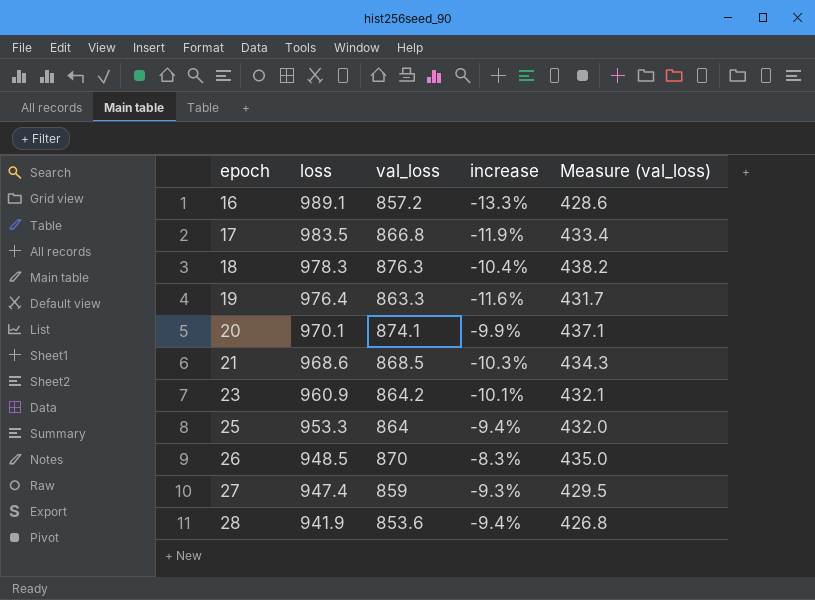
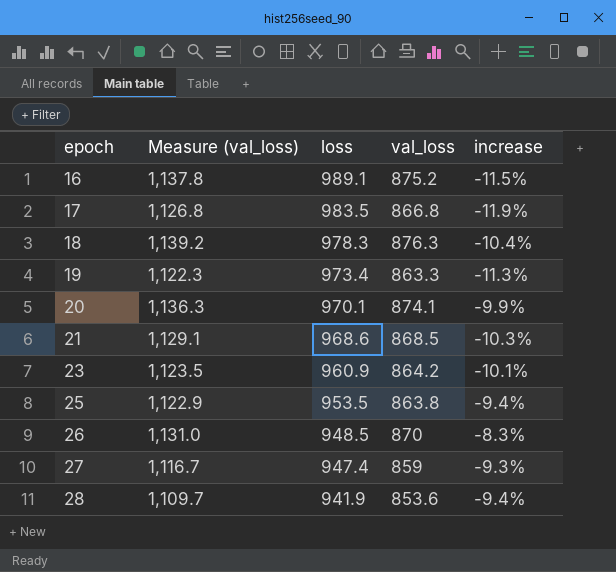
column Measure (val_loss) | formula: [val_loss] * 0.5 -> [val_loss] * 1.3
column Measure (val_loss) | position: 5 -> 2
16 | val_loss: 857.2 -> 875.2
16 | increase: -13.3% -> -11.5%
19 | loss: 976.4 -> 973.4
19 | increase: -11.6% -> -11.3%
25 | loss: 953.3 -> 953.5
25 | val_loss: 864 -> 863.8

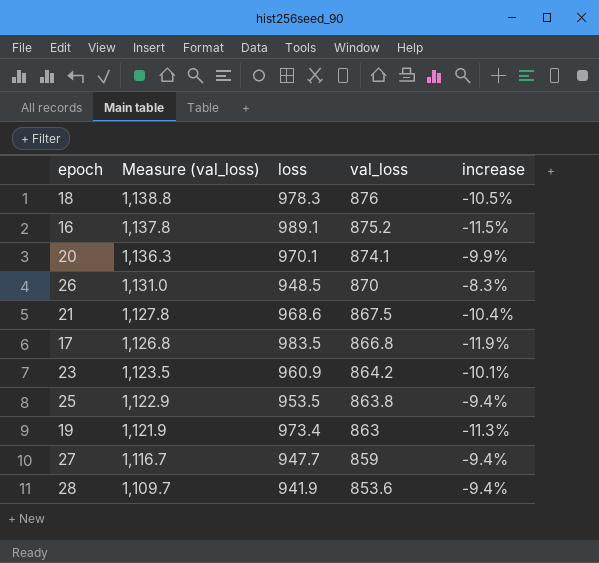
row order: epoch ascending -> Measure (val_loss) descending
18 | Measure (val_loss): 1,139.2 -> 1,138.8
18 | val_loss: 876.3 -> 876
18 | increase: -10.4% -> -10.5%
21 | Measure (val_loss): 1,129.1 -> 1,127.8
21 | val_loss: 868.5 -> 867.5
21 | increase: -10.3% -> -10.4%
19 | Measure (val_loss): 1,122.3 -> 1,121.9
19 | val_loss: 863.3 -> 863
27 | loss: 947.4 -> 947.7
27 | increase: -9.3% -> -9.4%

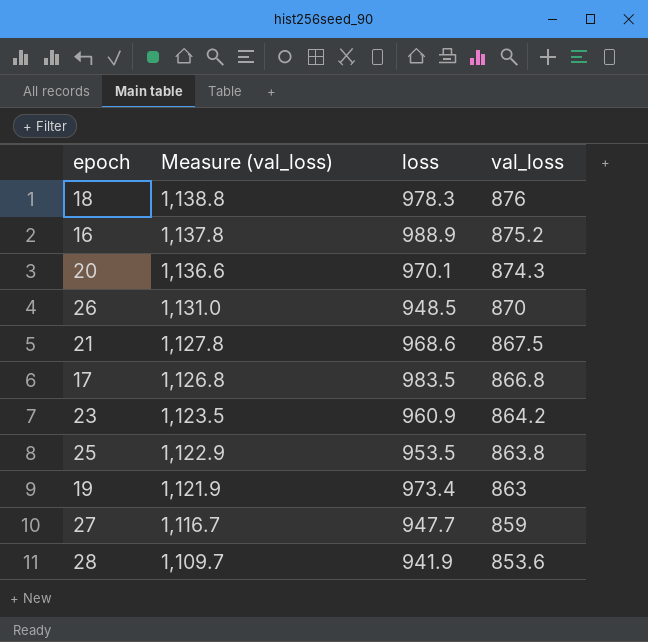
column increase | formula: ([val_loss] - [loss]) / [loss] -> none
16 | loss: 989.1 -> 988.9
20 | Measure (val_loss): 1,136.3 -> 1,136.6
20 | val_loss: 874.1 -> 874.3

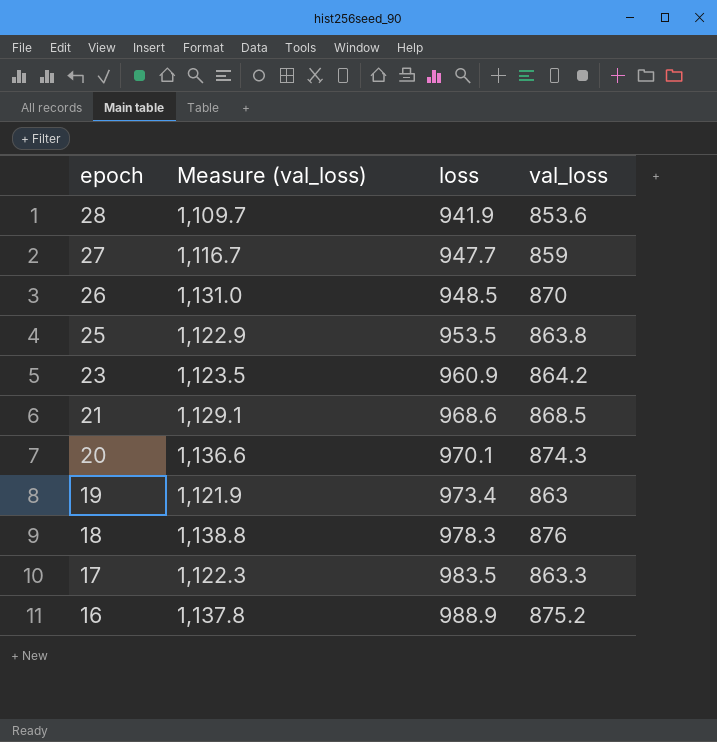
row order: Measure (val_loss) descending -> epoch descending
21 | Measure (val_loss): 1,127.8 -> 1,129.1
21 | val_loss: 867.5 -> 868.5
17 | Measure (val_loss): 1,126.8 -> 1,122.3
17 | val_loss: 866.8 -> 863.3

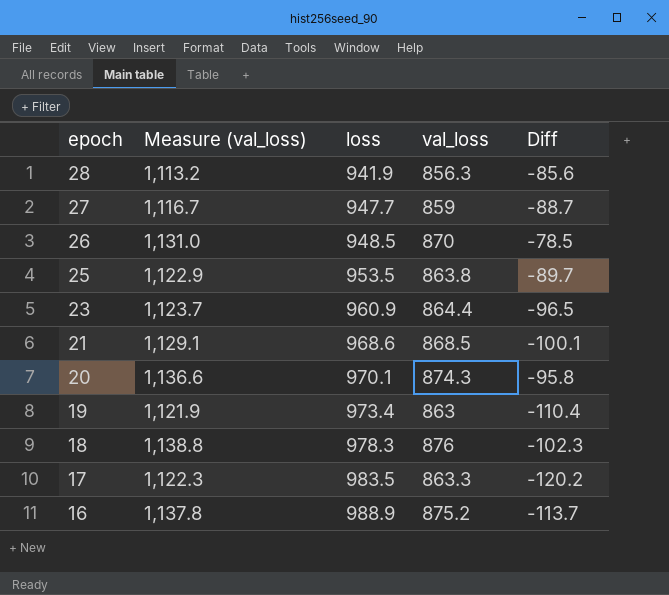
column Diff | formula: none -> [val_loss] - [loss]
28 | Measure (val_loss): 1,109.7 -> 1,113.2
28 | val_loss: 853.6 -> 856.3
23 | Measure (val_loss): 1,123.5 -> 1,123.7
23 | val_loss: 864.2 -> 864.4

